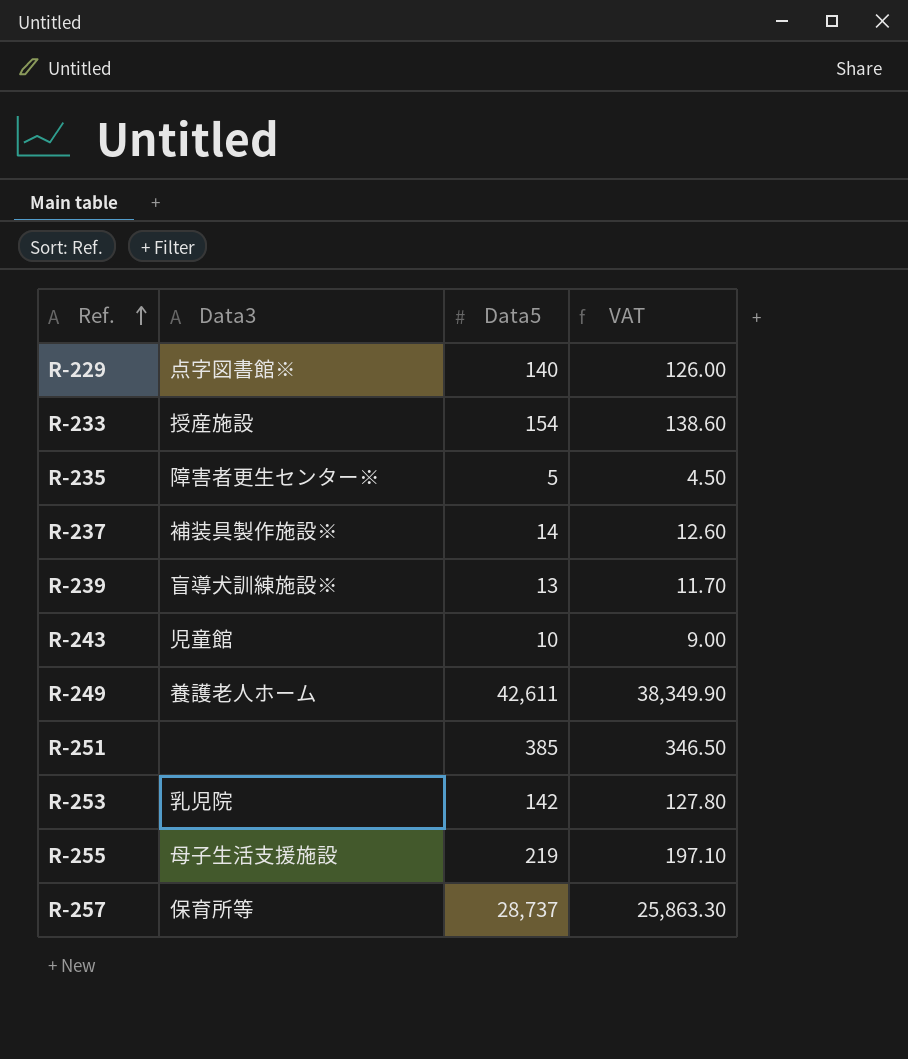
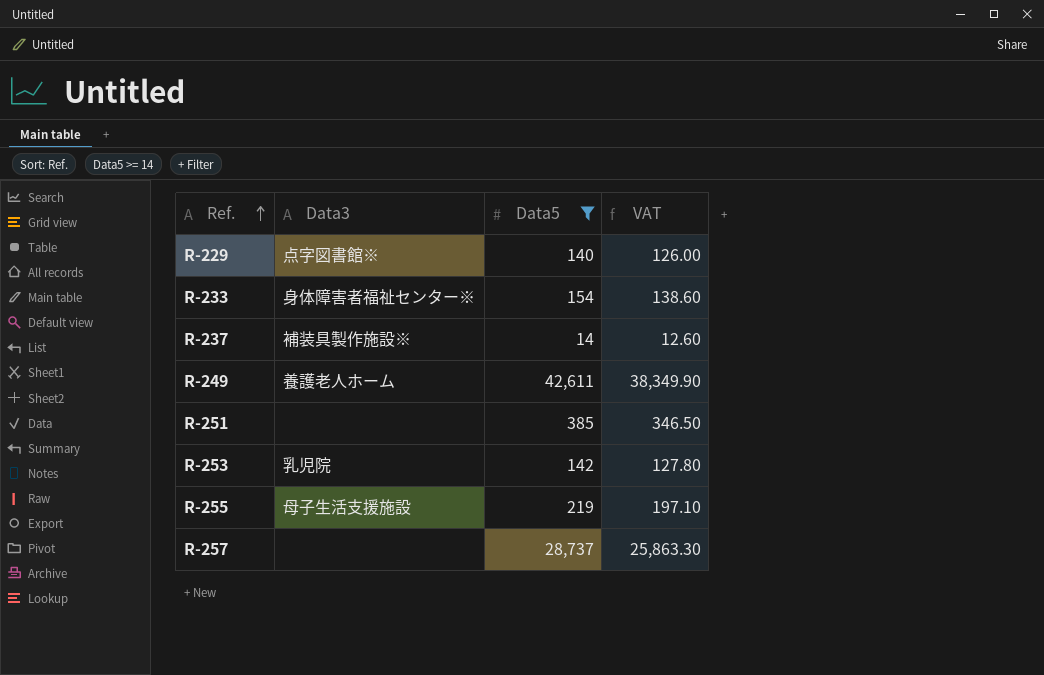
filter: none -> Data5 >= 14
R-233 | Data3: 授産施設 -> 身体障害者福祉センター※
R-257 | Data3: 保育所等 -> none

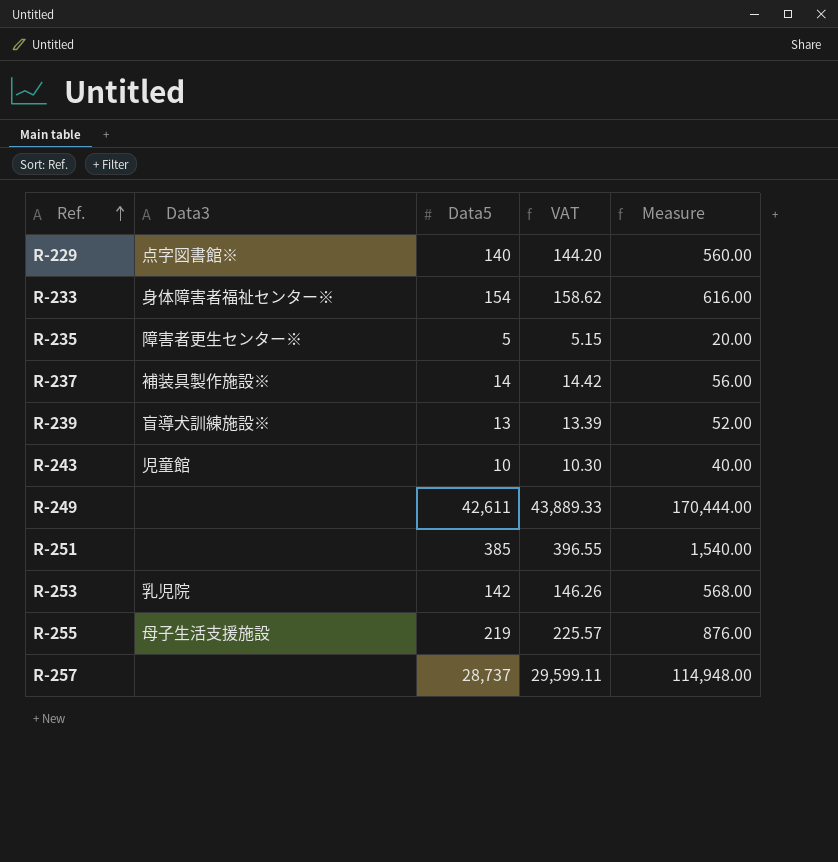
filter: Data5 >= 14 -> none
column VAT | formula: [Data5] * 0.9 -> [Data5] * 1.03
column Measure | formula: none -> [Data5] * 4
R-249 | Data3: 養護老人ホーム -> none

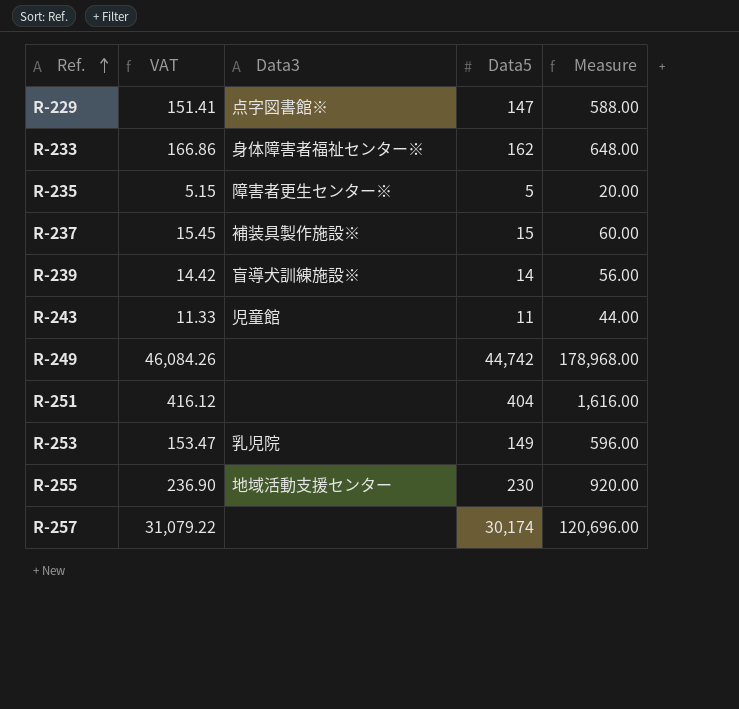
column VAT | position: 4 -> 2
R-229 | VAT: 144.20 -> 151.41
R-229 | Data5: 140 -> 147
R-229 | Measure: 560.00 -> 588.00
R-233 | VAT: 158.62 -> 166.86
R-233 | Data5: 154 -> 162
R-233 | Measure: 616.00 -> 648.00
R-237 | VAT: 14.42 -> 15.45
R-237 | Data5: 14 -> 15
R-237 | Measure: 56.00 -> 60.00
R-239 | VAT: 13.39 -> 14.42
R-239 | Data5: 13 -> 14
R-239 | Measure: 52.00 -> 56.00
R-243 | VAT: 10.30 -> 11.33
R-243 | Data5: 10 -> 11
R-243 | Measure: 40.00 -> 44.00
R-249 | VAT: 43,889.33 -> 46,084.26
R-249 | Data5: 42,611 -> 44,742
R-249 | Measure: 170,444.00 -> 178,968.00
R-251 | VAT: 396.55 -> 416.12
R-251 | Data5: 385 -> 404
R-251 | Measure: 1,540.00 -> 1,616.00
R-253 | VAT: 146.26 -> 153.47
R-253 | Data5: 142 -> 149
R-253 | Measure: 568.00 -> 596.00
R-255 | VAT: 225.57 -> 236.90
R-255 | Data3: 母子生活支援施設 -> 地域活動支援センター
R-255 | Data5: 219 -> 230
R-255 | Measure: 876.00 -> 920.00
R-257 | VAT: 29,599.11 -> 31,079.22
R-257 | Data5: 28,737 -> 30,174
R-257 | Measure: 114,948.00 -> 120,696.00

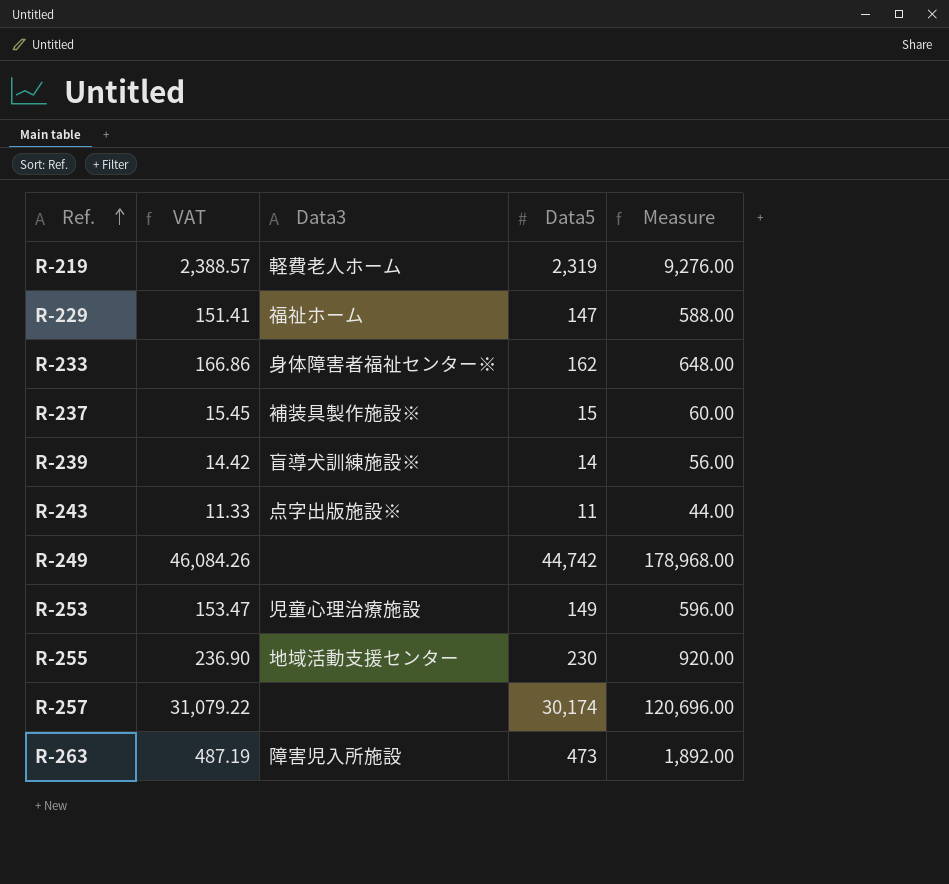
row R-235: 5.15 | 障害者更生センター※ | 5 | 20.00 -> none
row R-251: 416.12 | none | 404 | 1,616.00 -> none
row R-219: none -> 2,388.57 | 軽費老人ホーム | 2,319 | 9,276.00
R-229 | Data3: 点字図書館※ -> 福祉ホーム
R-243 | Data3: 児童館 -> 点字出版施設※
R-253 | Data3: 乳児院 -> 児童心理治療施設
row R-263: none -> 487.19 | 障害児入所施設 | 473 | 1,892.00

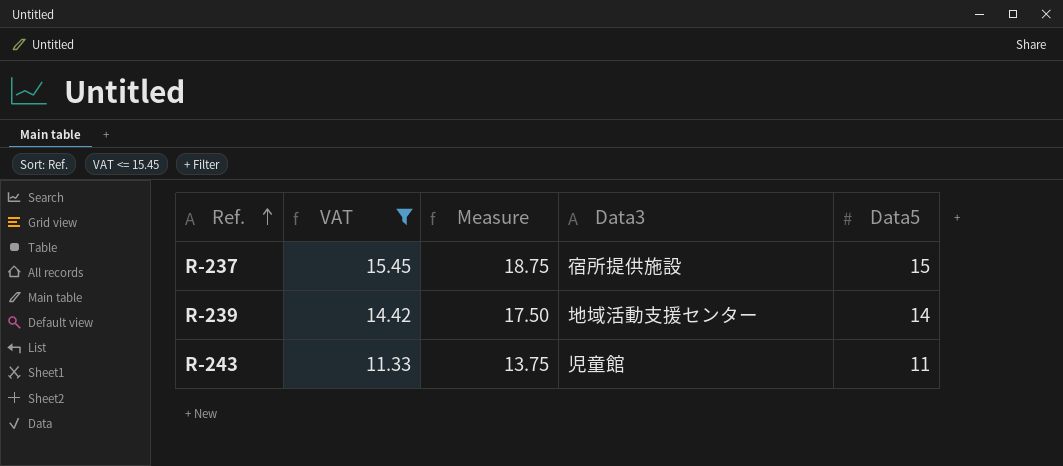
filter: none -> VAT <= 15.45
column Measure | formula: [Data5] * 4 -> [Data5] * 1.25
column Measure | position: 5 -> 3
R-237 | Data3: 補装具製作施設※ -> 宿所提供施設
R-239 | Data3: 盲導犬訓練施設※ -> 地域活動支援センター
R-243 | Data3: 点字出版施設※ -> 児童館

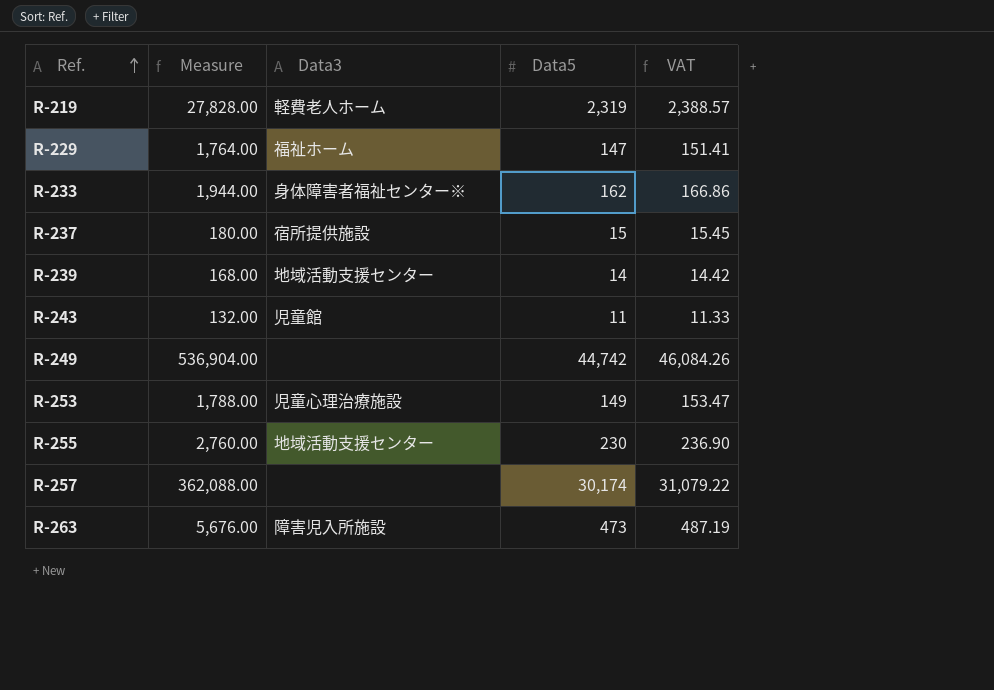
filter: VAT <= 15.45 -> none
column Measure | formula: [Data5] * 1.25 -> [Data5] * 12
column VAT | position: 2 -> 5

